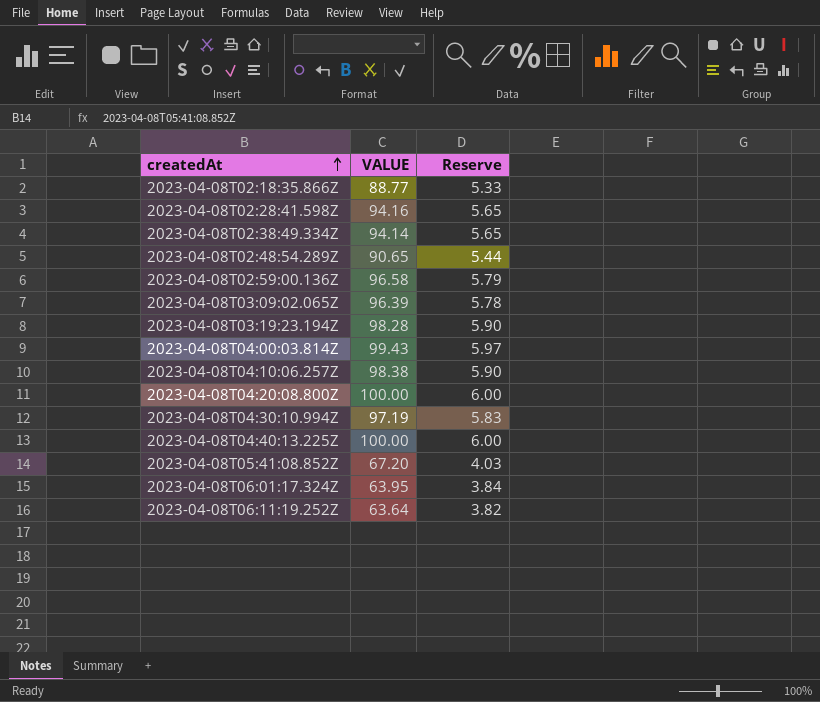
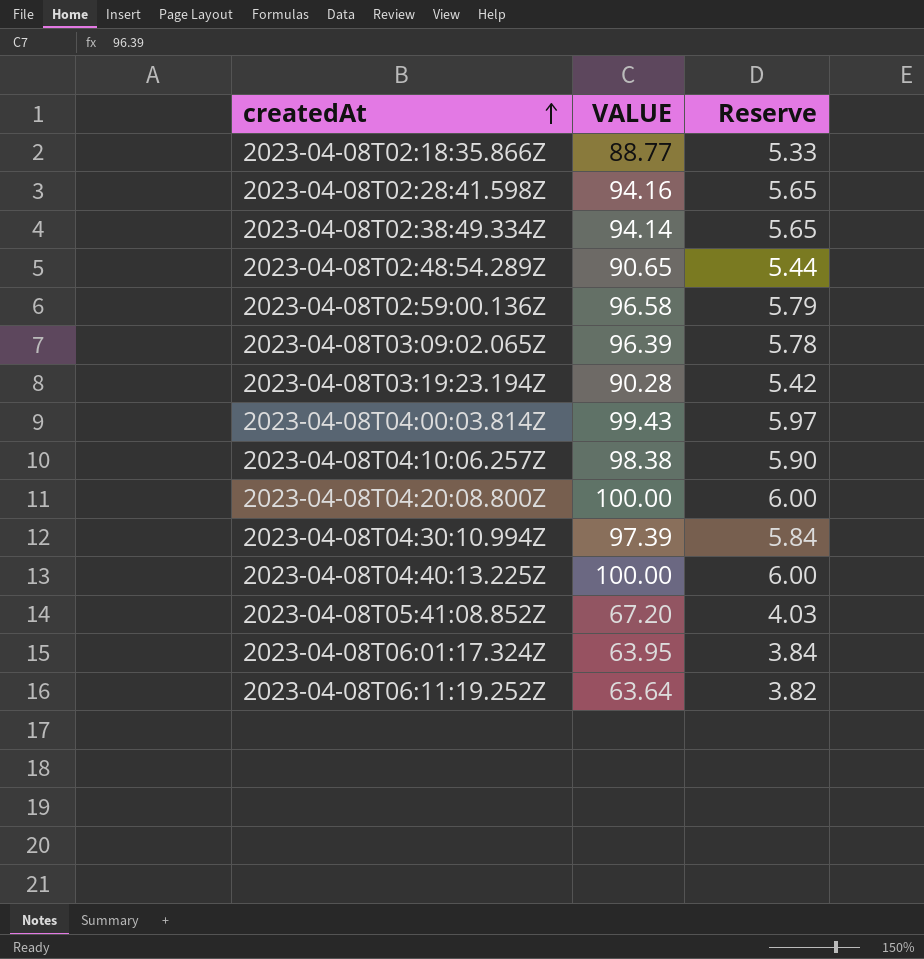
2023-04-08T03:19:23.194Z | VALUE: 98.28 -> 90.28
2023-04-08T03:19:23.194Z | Reserve: 5.90 -> 5.42
2023-04-08T04:30:10.994Z | VALUE: 97.19 -> 97.39
2023-04-08T04:30:10.994Z | Reserve: 5.83 -> 5.84

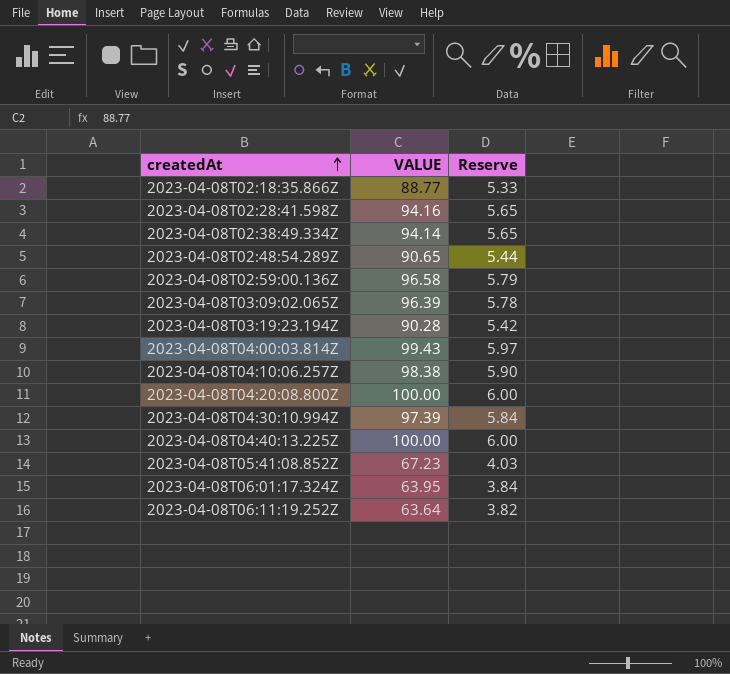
2023-04-08T05:41:08.852Z | VALUE: 67.20 -> 67.23

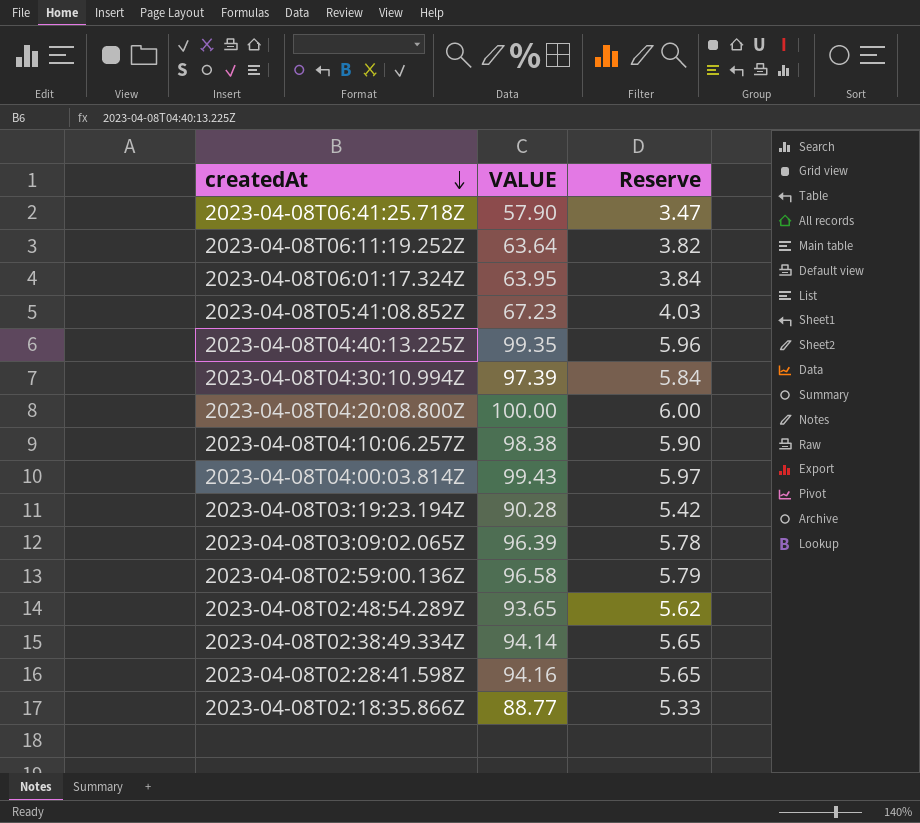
row order: createdAt ascending -> createdAt descending
row 2023-04-08T06:41:25.718Z: none -> 57.90 | 3.47
2023-04-08T04:40:13.225Z | VALUE: 100.00 -> 99.35
2023-04-08T04:40:13.225Z | Reserve: 6.00 -> 5.96
2023-04-08T02:48:54.289Z | VALUE: 90.65 -> 93.65
2023-04-08T02:48:54.289Z | Reserve: 5.44 -> 5.62

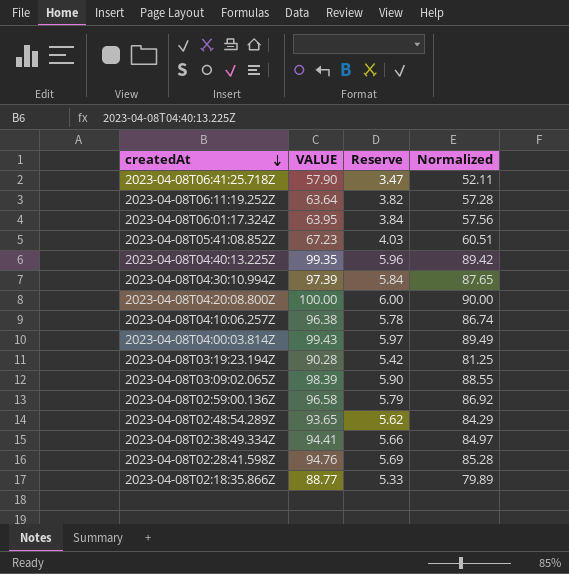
column Normalized | formula: none -> [VALUE] * 0.9
2023-04-08T04:10:06.257Z | VALUE: 98.38 -> 96.38
2023-04-08T04:10:06.257Z | Reserve: 5.90 -> 5.78
2023-04-08T03:09:02.065Z | VALUE: 96.39 -> 98.39
2023-04-08T03:09:02.065Z | Reserve: 5.78 -> 5.90
2023-04-08T02:38:49.334Z | VALUE: 94.14 -> 94.41
2023-04-08T02:38:49.334Z | Reserve: 5.65 -> 5.66
2023-04-08T02:28:41.598Z | VALUE: 94.16 -> 94.76
2023-04-08T02:28:41.598Z | Reserve: 5.65 -> 5.69

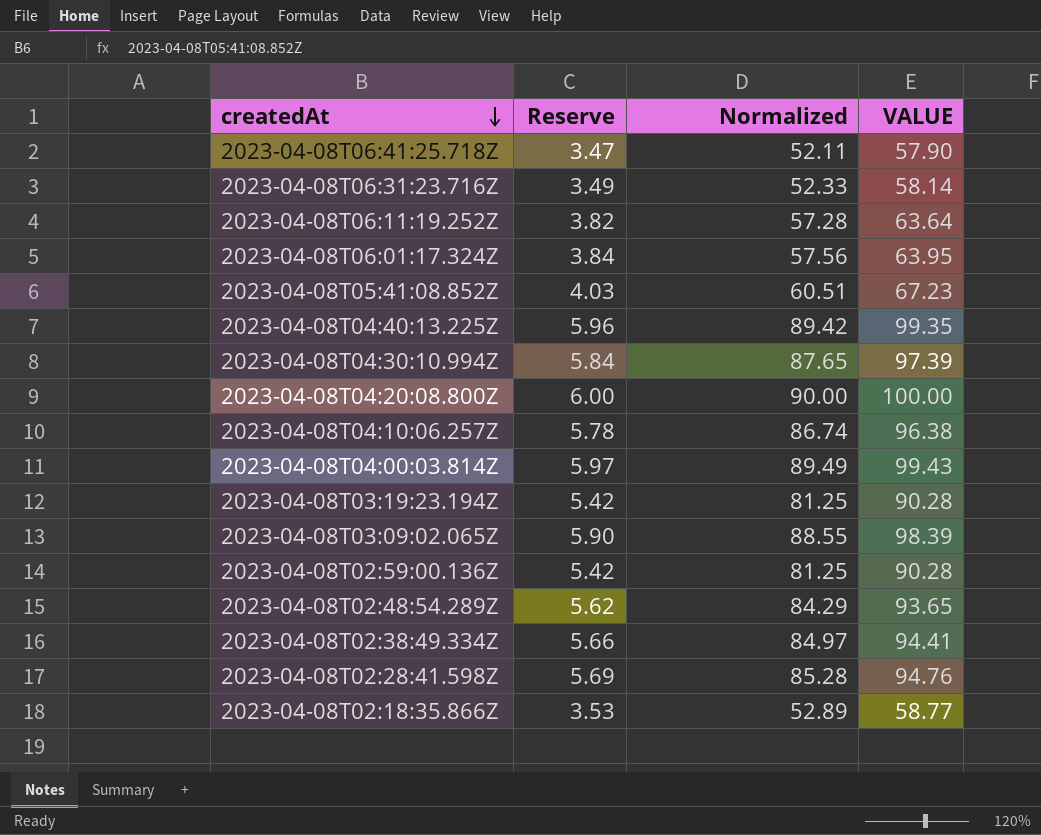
column VALUE | position: 2 -> 4
row 2023-04-08T06:31:23.716Z: none -> 3.49 | 52.33 | 58.14
2023-04-08T02:59:00.136Z | Reserve: 5.79 -> 5.42
2023-04-08T02:59:00.136Z | Normalized: 86.92 -> 81.25
2023-04-08T02:59:00.136Z | VALUE: 96.58 -> 90.28
2023-04-08T02:18:35.866Z | Reserve: 5.33 -> 3.53
2023-04-08T02:18:35.866Z | Normalized: 79.89 -> 52.89
2023-04-08T02:18:35.866Z | VALUE: 88.77 -> 58.77

